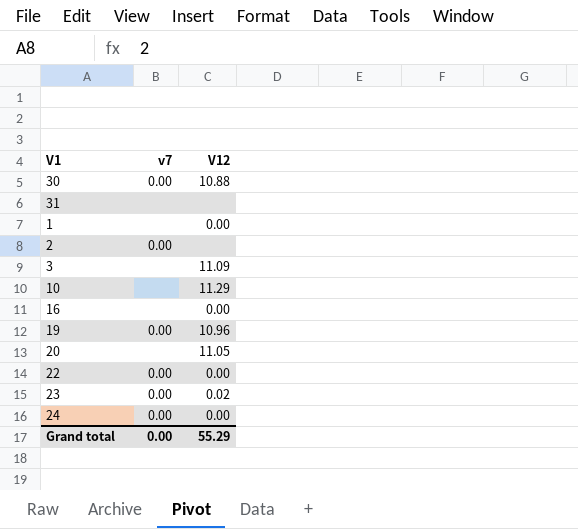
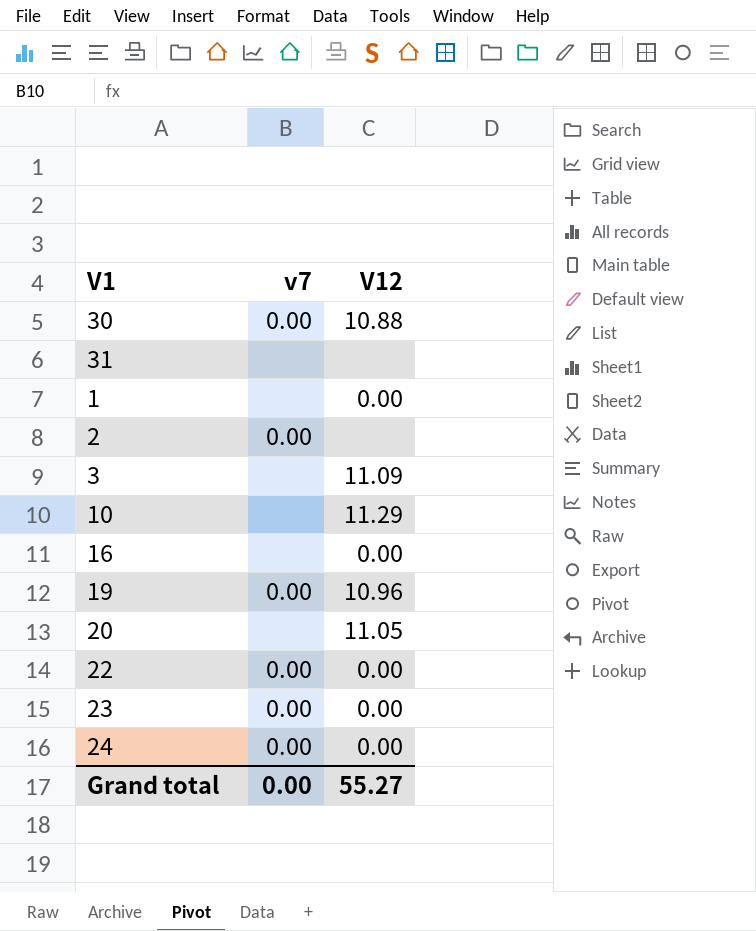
23 | V12: 0.02 -> 0.00
Grand total | V12: 55.29 -> 55.27

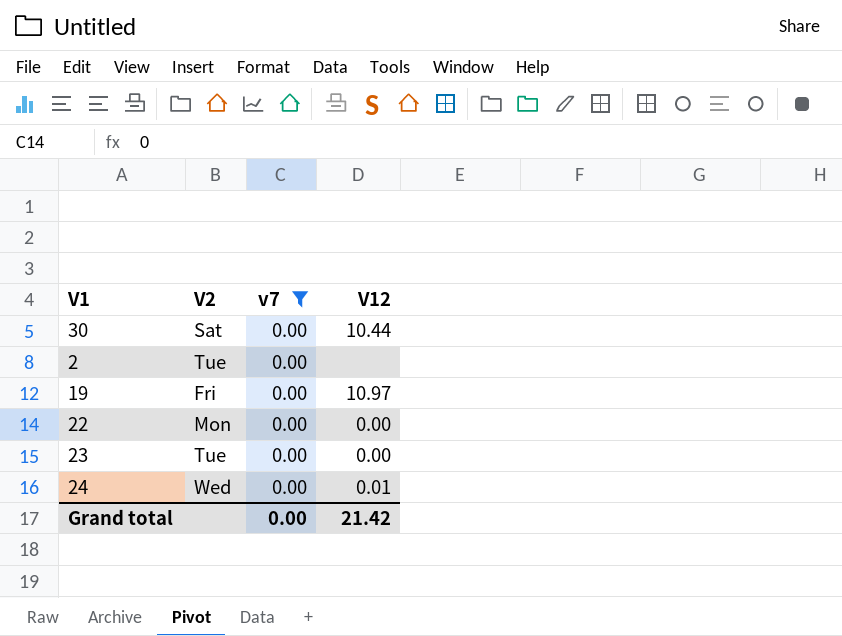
filter: none -> v7 = 0.00
column V2 | position: none -> 2
30 | V12: 10.88 -> 10.44
19 | V12: 10.96 -> 10.97
24 | V12: 0.00 -> 0.01
Grand total | V12: 55.27 -> 21.42

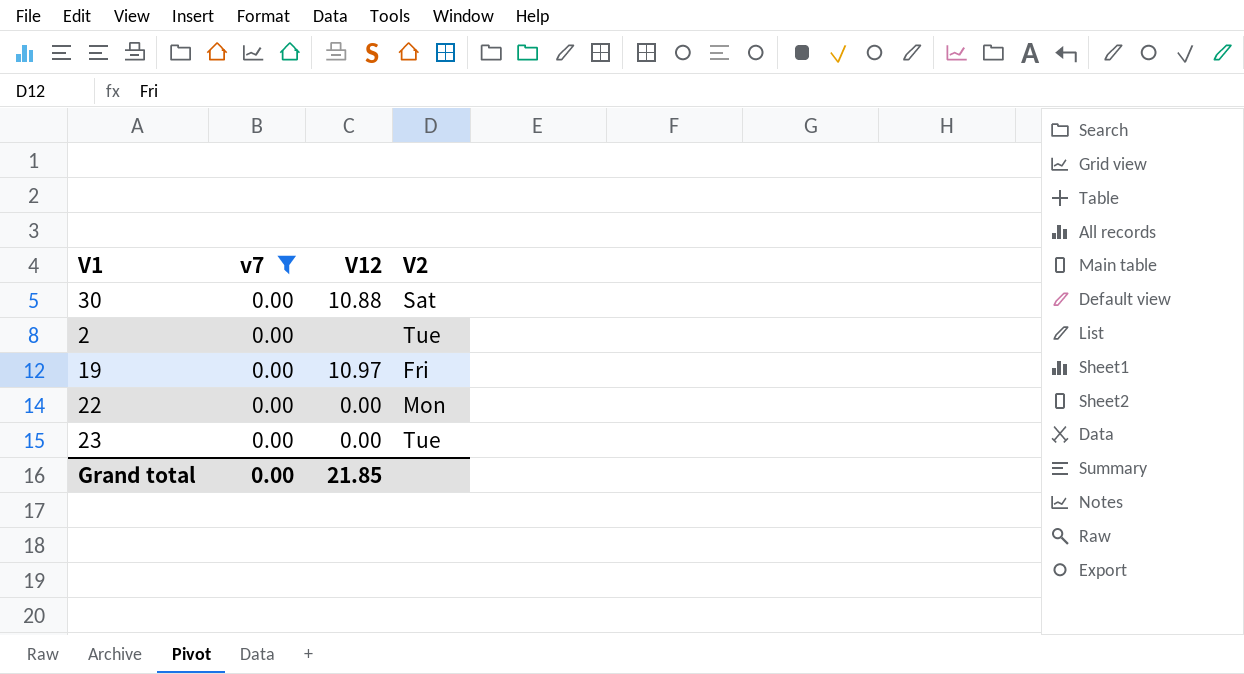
column V2 | position: 2 -> 4
row 24: Wed | 0.00 | 0.01 -> none
30 | V12: 10.44 -> 10.88
Grand total | V12: 21.42 -> 21.85

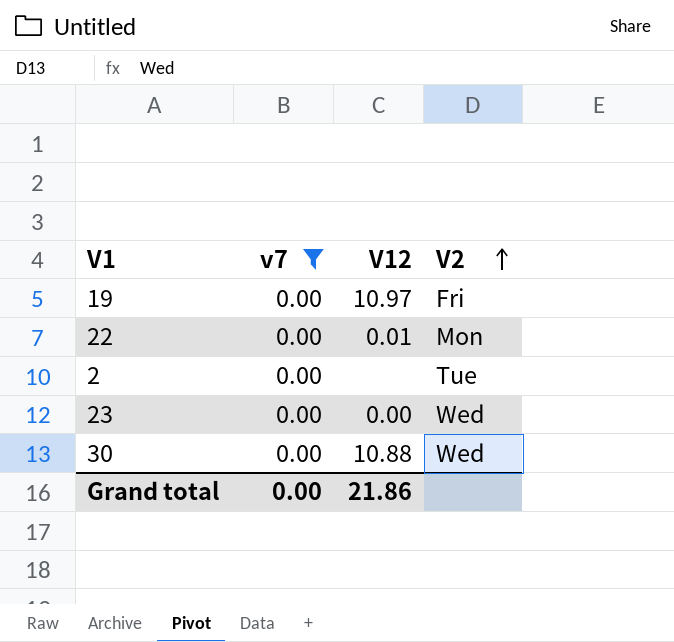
row order: none -> V2 ascending
22 | V12: 0.00 -> 0.01
23 | V2: Tue -> Wed
30 | V2: Sat -> Wed
Grand total | V12: 21.85 -> 21.86

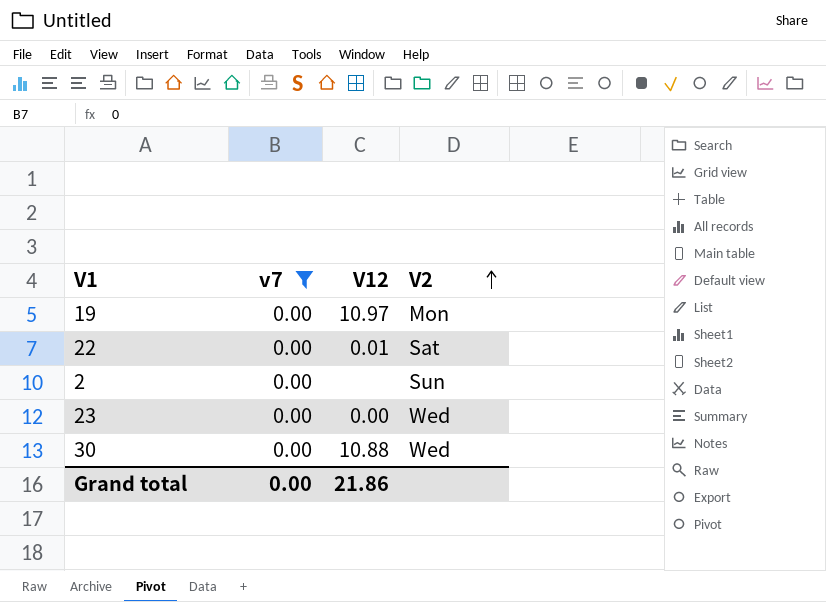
19 | V2: Fri -> Mon
22 | V2: Mon -> Sat
2 | V2: Tue -> Sun

